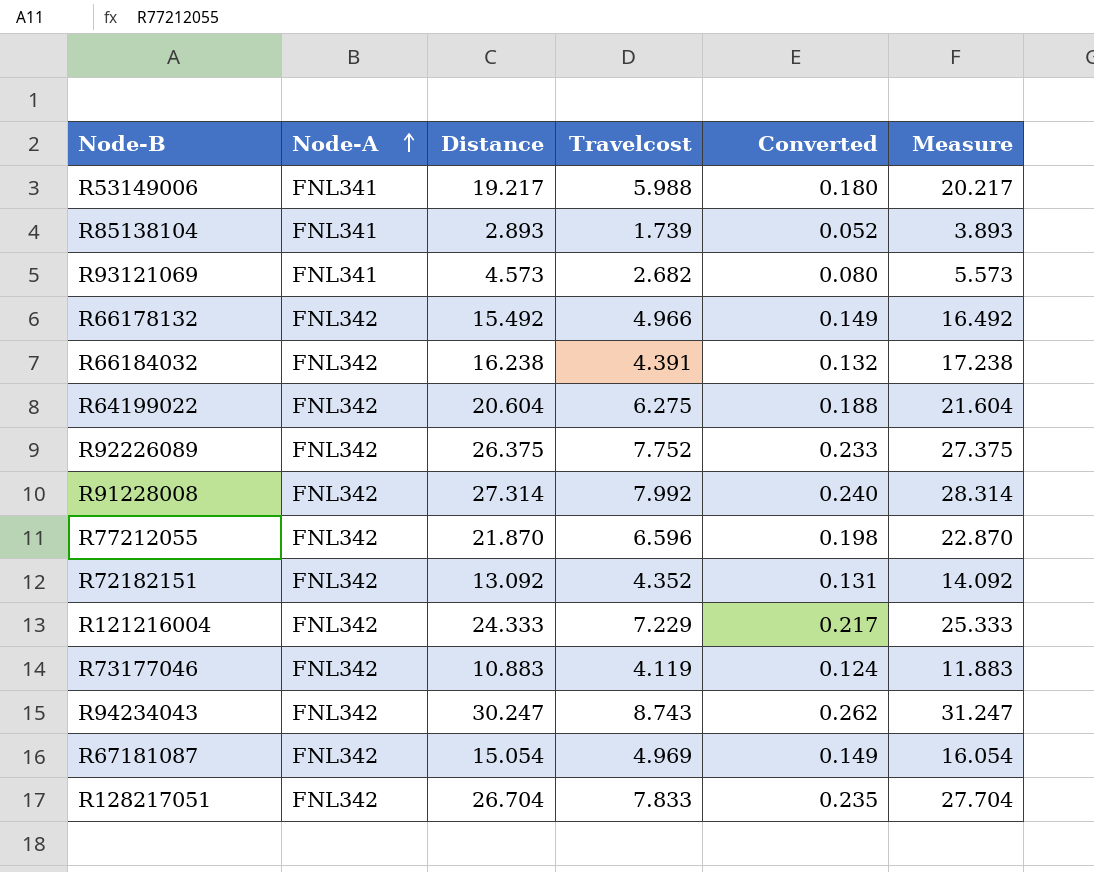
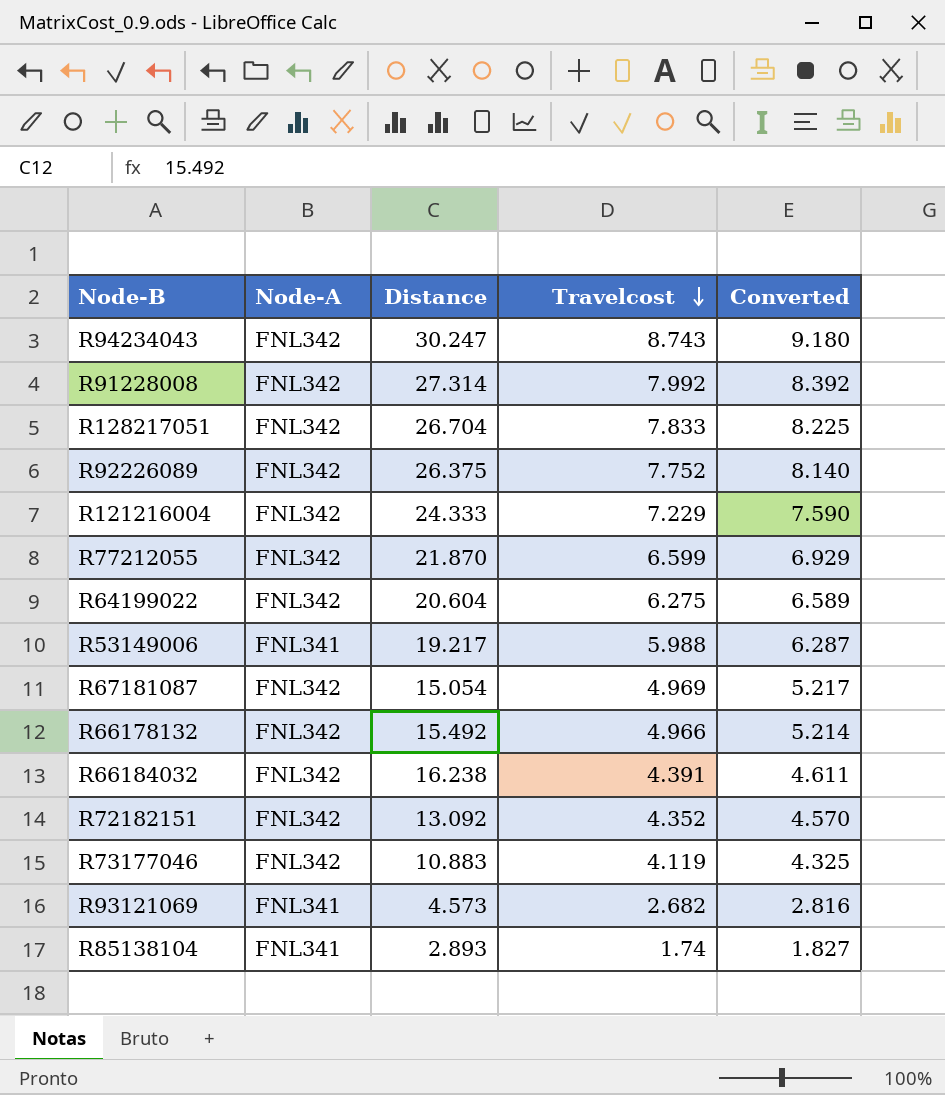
row order: Node-A ascending -> Travelcost descending
column Measure | formula: [Distance] + 1 -> none
column Converted | formula: [Travelcost] * 0.03 -> [Travelcost] * 1.05
R77212055 | Travelcost: 6.596 -> 6.599
R85138104 | Travelcost: 1.739 -> 1.74

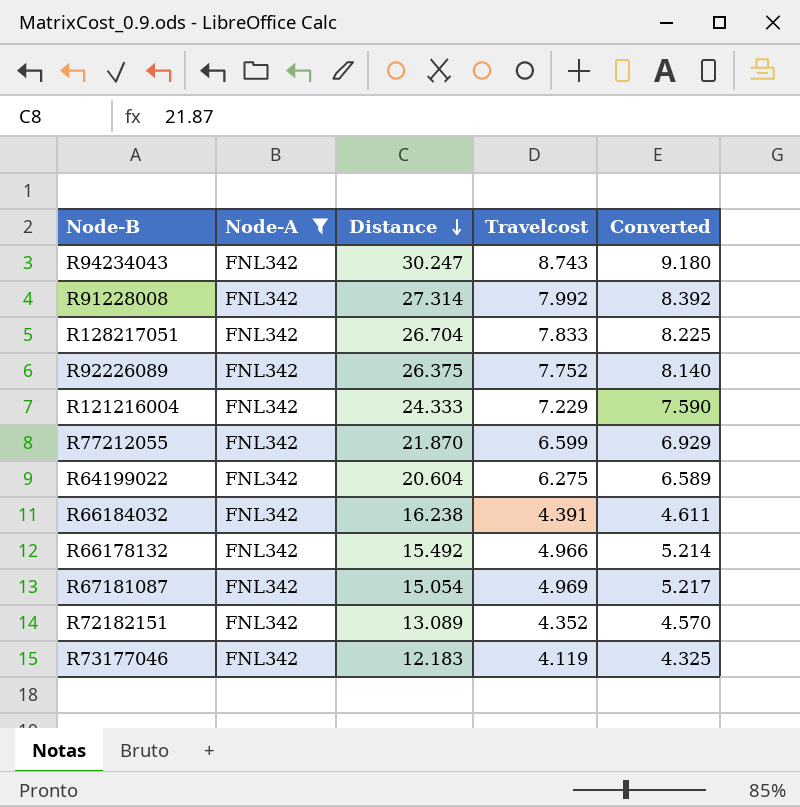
filter: none -> Node-A = FNL342
row order: Travelcost descending -> Distance descending
R72182151 | Distance: 13.092 -> 13.089
R73177046 | Distance: 10.883 -> 12.183

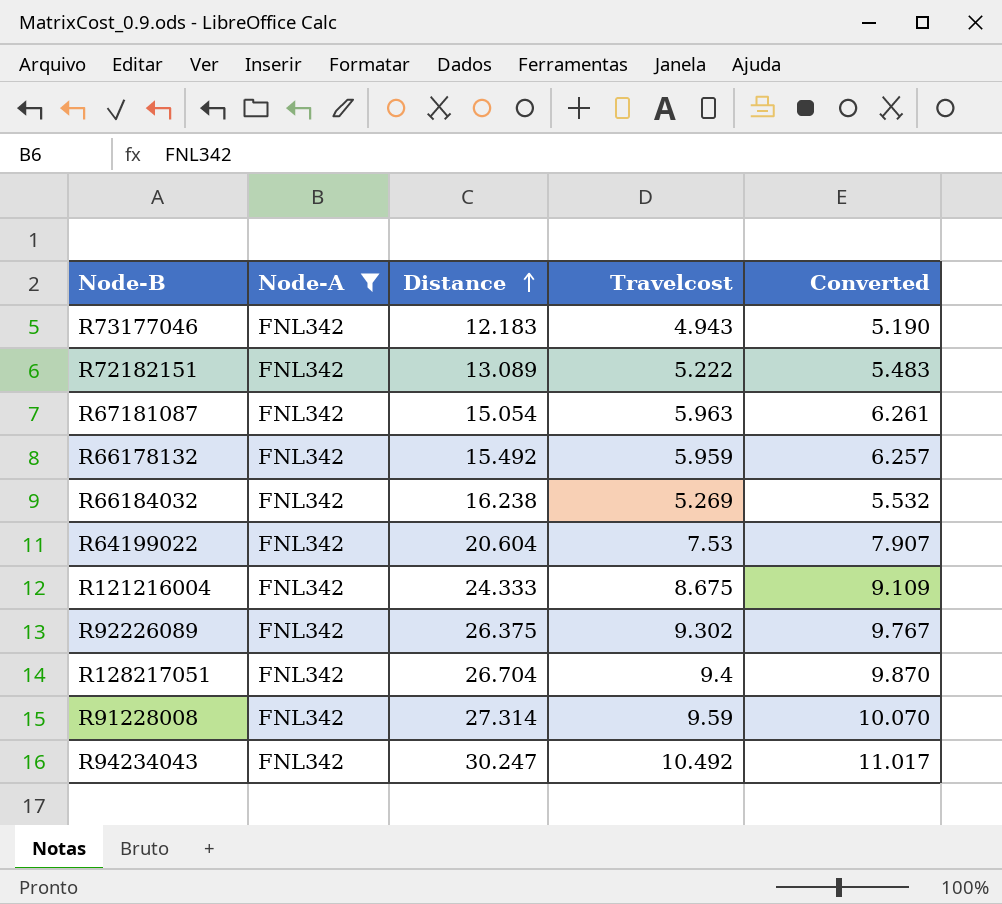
row order: Distance descending -> Distance ascending
row R77212055: FNL342 | 21.870 | 6.599 | 6.929 -> none
R73177046 | Travelcost: 4.119 -> 4.943
R73177046 | Converted: 4.325 -> 5.190
R72182151 | Travelcost: 4.352 -> 5.222
R72182151 | Converted: 4.570 -> 5.483
R67181087 | Travelcost: 4.969 -> 5.963
R67181087 | Converted: 5.217 -> 6.261
R66178132 | Travelcost: 4.966 -> 5.959
R66178132 | Converted: 5.214 -> 6.257
R66184032 | Travelcost: 4.391 -> 5.269
R66184032 | Converted: 4.611 -> 5.532
R64199022 | Travelcost: 6.275 -> 7.53
R64199022 | Converted: 6.589 -> 7.907
R121216004 | Travelcost: 7.229 -> 8.675
R121216004 | Converted: 7.590 -> 9.109
R92226089 | Travelcost: 7.752 -> 9.302
R92226089 | Converted: 8.140 -> 9.767
R128217051 | Travelcost: 7.833 -> 9.4
R128217051 | Converted: 8.225 -> 9.870
R91228008 | Travelcost: 7.992 -> 9.59
R91228008 | Converted: 8.392 -> 10.070
R94234043 | Travelcost: 8.743 -> 10.492
R94234043 | Converted: 9.180 -> 11.017

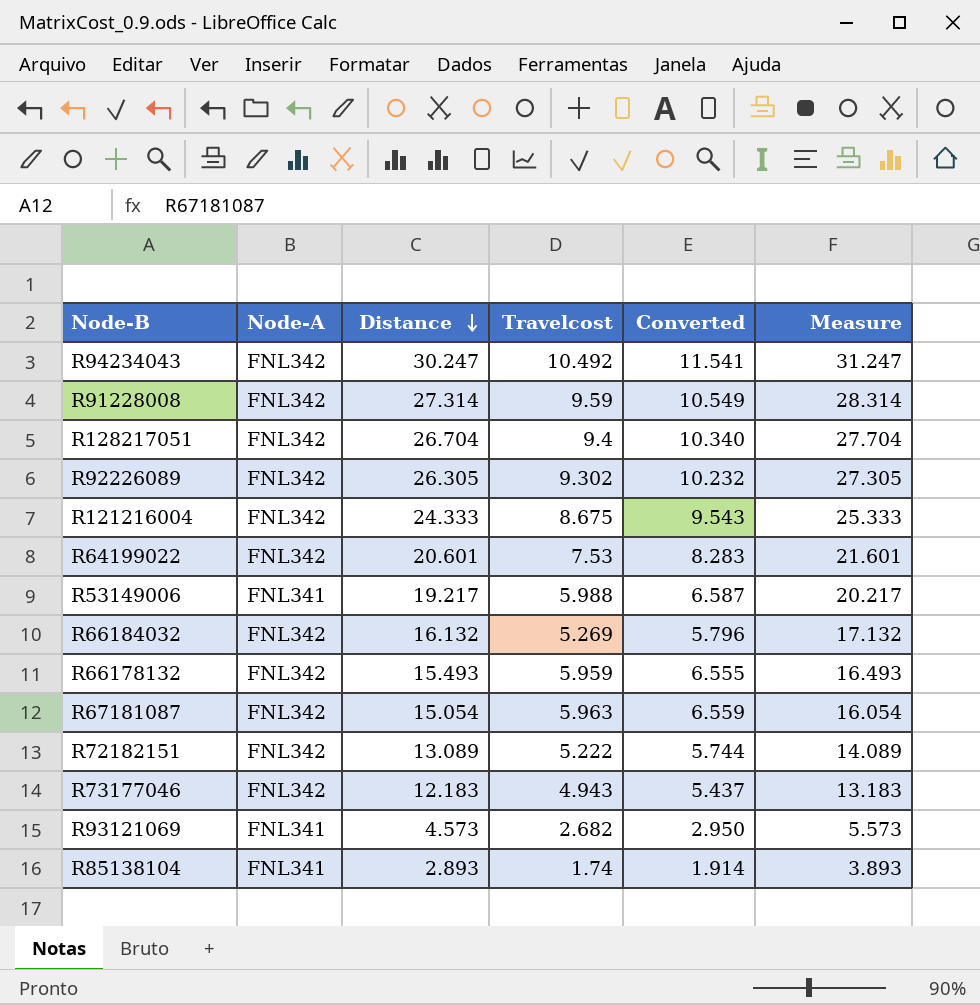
filter: Node-A = FNL342 -> none
row order: Distance ascending -> Distance descending
column Converted | formula: [Travelcost] * 1.05 -> [Travelcost] * 1.1
column Measure | formula: none -> [Distance] + 1
R92226089 | Distance: 26.375 -> 26.305
R64199022 | Distance: 20.604 -> 20.601
R66184032 | Distance: 16.238 -> 16.132
R66178132 | Distance: 15.492 -> 15.493

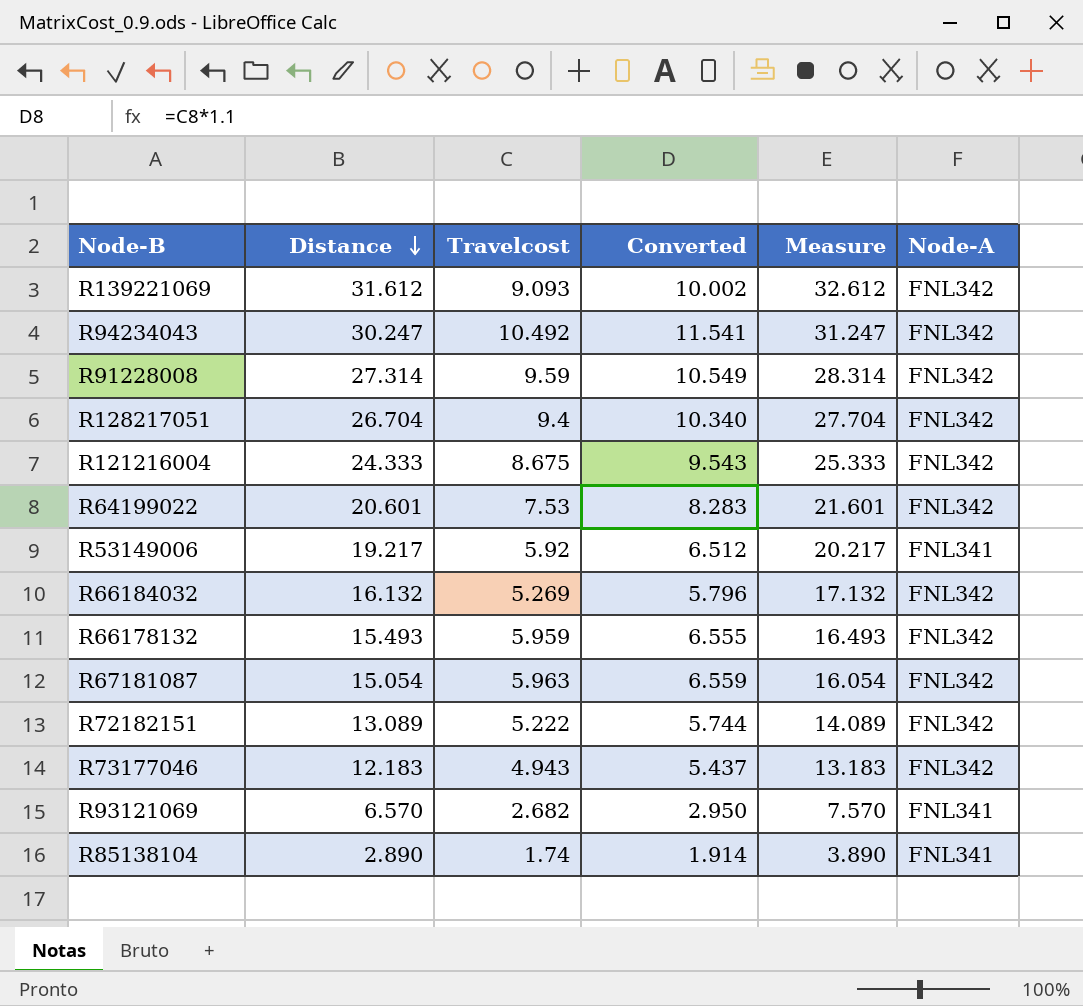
column Node-A | position: 2 -> 6
row R92226089: FNL342 | 26.305 | 9.302 | 10.232 | 27.305 -> none
row R139221069: none -> 31.612 | 9.093 | 10.002 | 32.612 | FNL342
R53149006 | Travelcost: 5.988 -> 5.92
R53149006 | Converted: 6.587 -> 6.512
R93121069 | Distance: 4.573 -> 6.570
R93121069 | Measure: 5.573 -> 7.570
R85138104 | Distance: 2.893 -> 2.890
R85138104 | Measure: 3.893 -> 3.890

